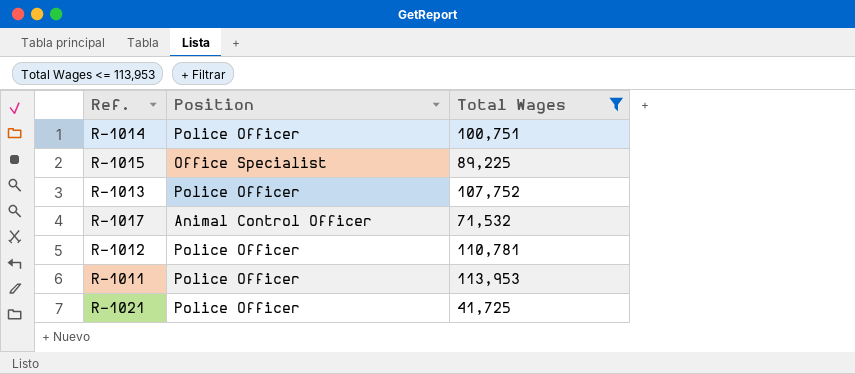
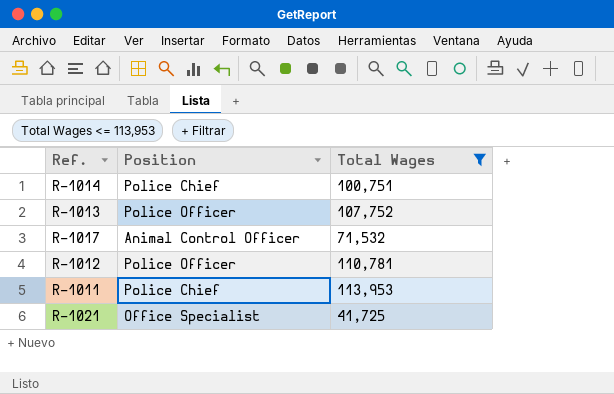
row R-1015: Office Specialist | 89,225 -> none
R-1014 | Position: Police Officer -> Police Chief
R-1011 | Position: Police Officer -> Police Chief
R-1021 | Position: Police Officer -> Office Specialist

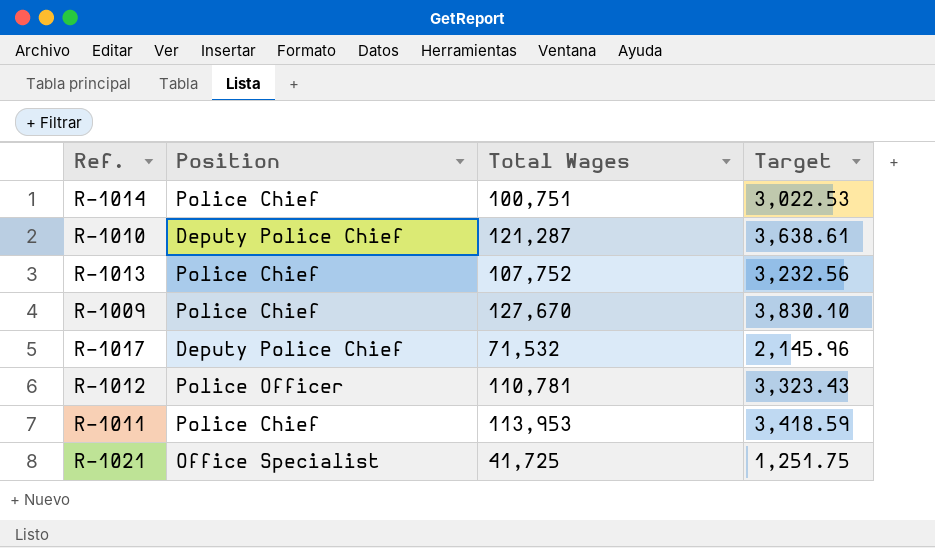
filter: Total Wages <= 113,953 -> none
column Target | formula: none -> [Total Wages] * 0.03
R-1013 | Position: Police Officer -> Police Chief
R-1017 | Position: Animal Control Officer -> Deputy Police Chief

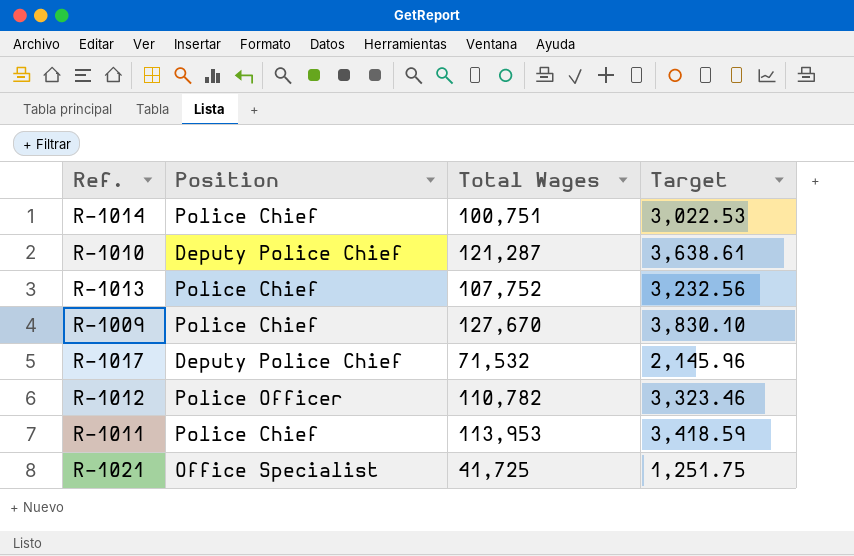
R-1012 | Total Wages: 110,781 -> 110,782
R-1012 | Target: 3,323.43 -> 3,323.46

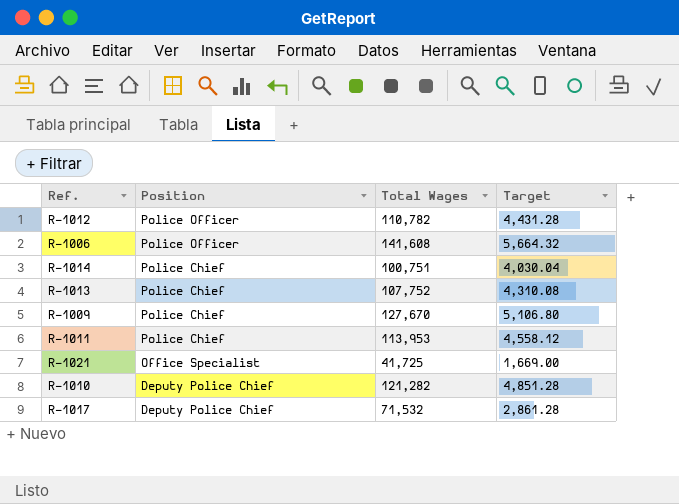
row order: none -> Position descending
column Target | formula: [Total Wages] * 0.03 -> [Total Wages] * 0.04
row R-1006: none -> Police Officer | 141,608 | 5,664.32
R-1010 | Total Wages: 121,287 -> 121,282

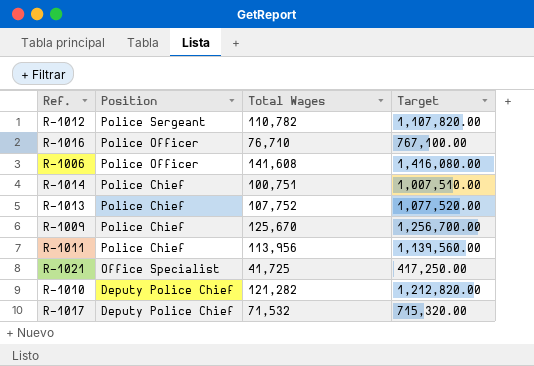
column Target | formula: [Total Wages] * 0.04 -> [Total Wages] * 10
R-1012 | Position: Police Officer -> Police Sergeant
row R-1016: none -> Police Officer | 76,710 | 767,100.00
R-1009 | Total Wages: 127,670 -> 125,670
R-1011 | Total Wages: 113,953 -> 113,956

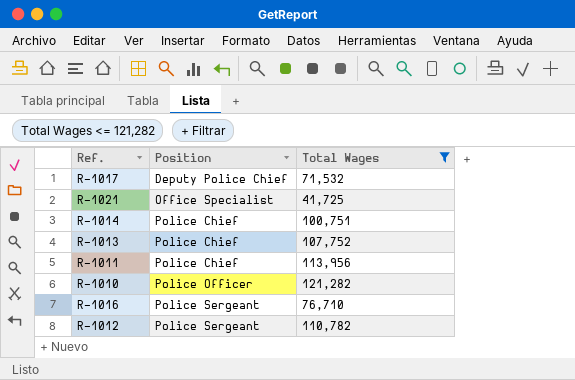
filter: none -> Total Wages <= 121,282
row order: Position descending -> Position ascending
column Target | formula: [Total Wages] * 10 -> none
R-1010 | Position: Deputy Police Chief -> Police Officer
R-1016 | Position: Police Officer -> Police Sergeant

